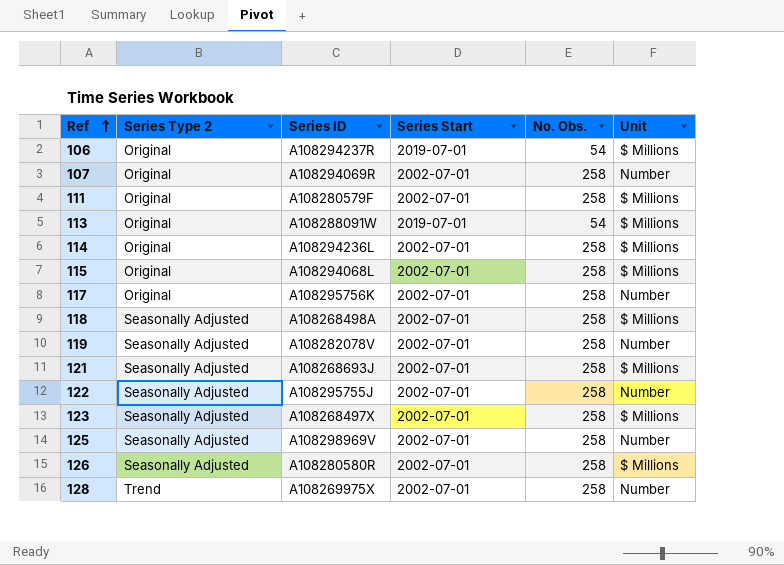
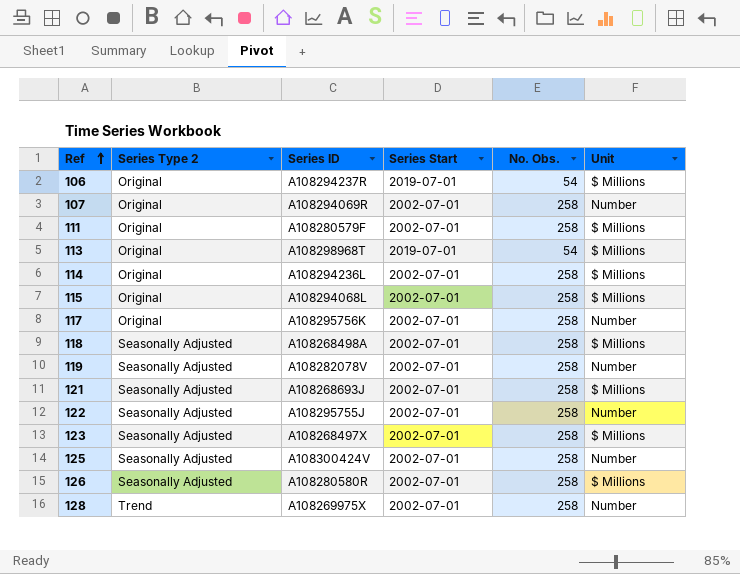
113 | Series ID: A108288091W -> A108298968T
125 | Series ID: A108298969V -> A108300424V

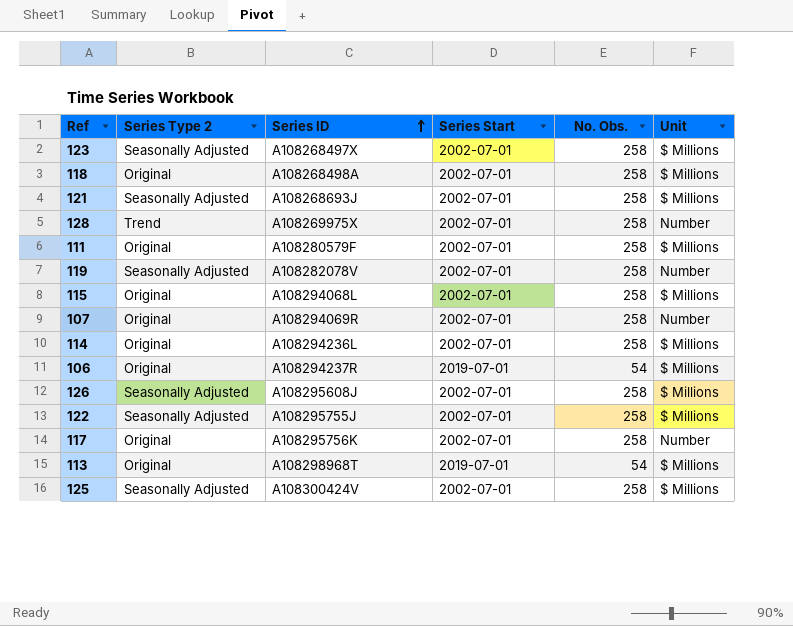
row order: Ref ascending -> Series ID ascending
118 | Series Type 2: Seasonally Adjusted -> Original
126 | Series ID: A108280580R -> A108295608J
122 | Unit: Number -> $ Millions
125 | Unit: Number -> $ Millions

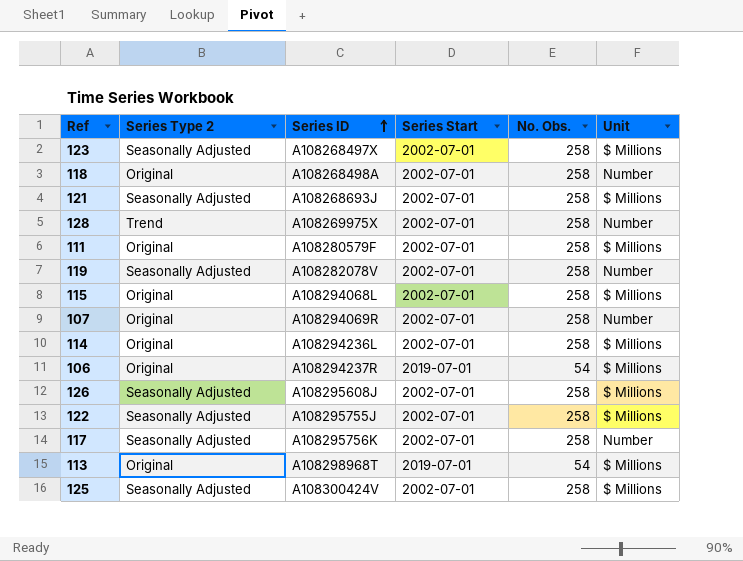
118 | Unit: $ Millions -> Number
117 | Series Type 2: Original -> Seasonally Adjusted

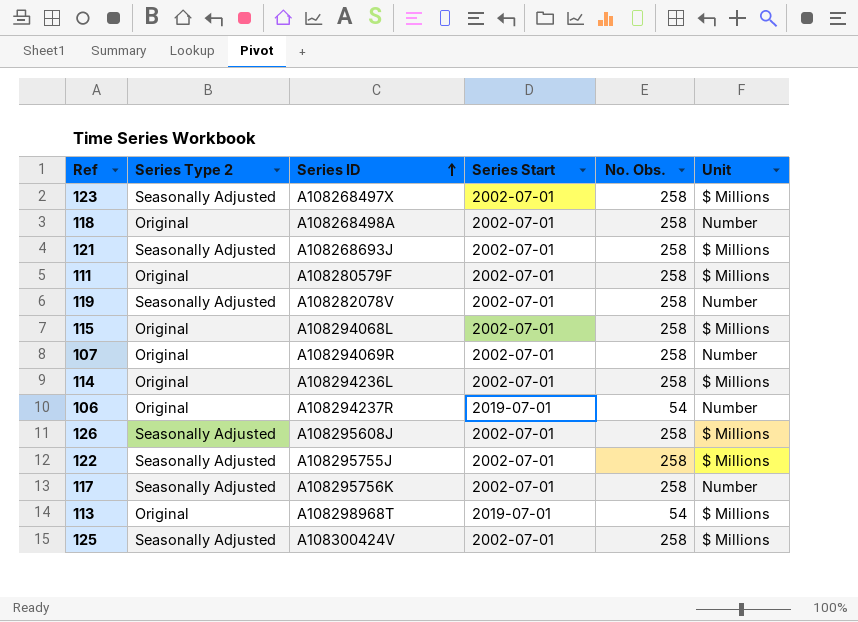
row 128: Trend | A108269975X | 2002-07-01 | 258 | Number -> none
106 | Unit: $ Millions -> Number

